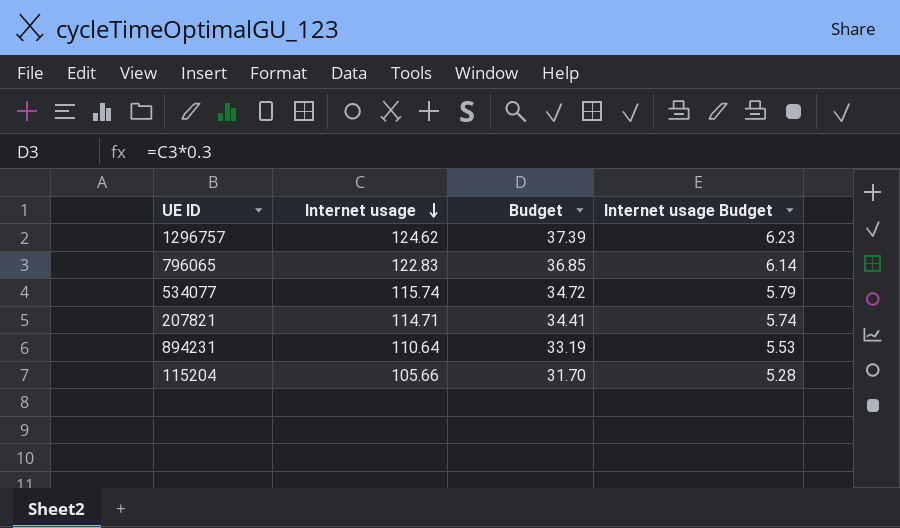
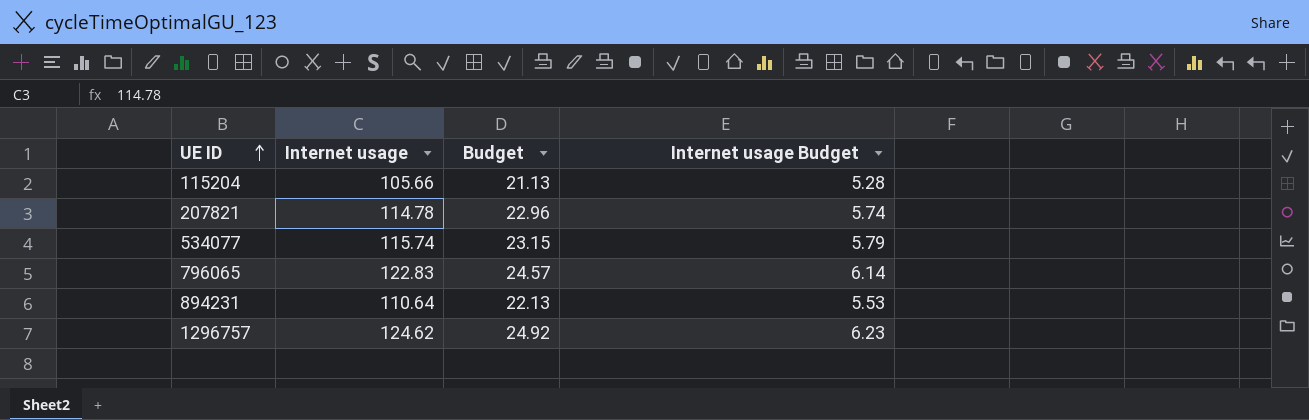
row order: Internet usage descending -> UE ID ascending
column Budget | formula: [Internet usage] * 0.3 -> [Internet usage] * 0.2
207821 | Internet usage: 114.71 -> 114.78

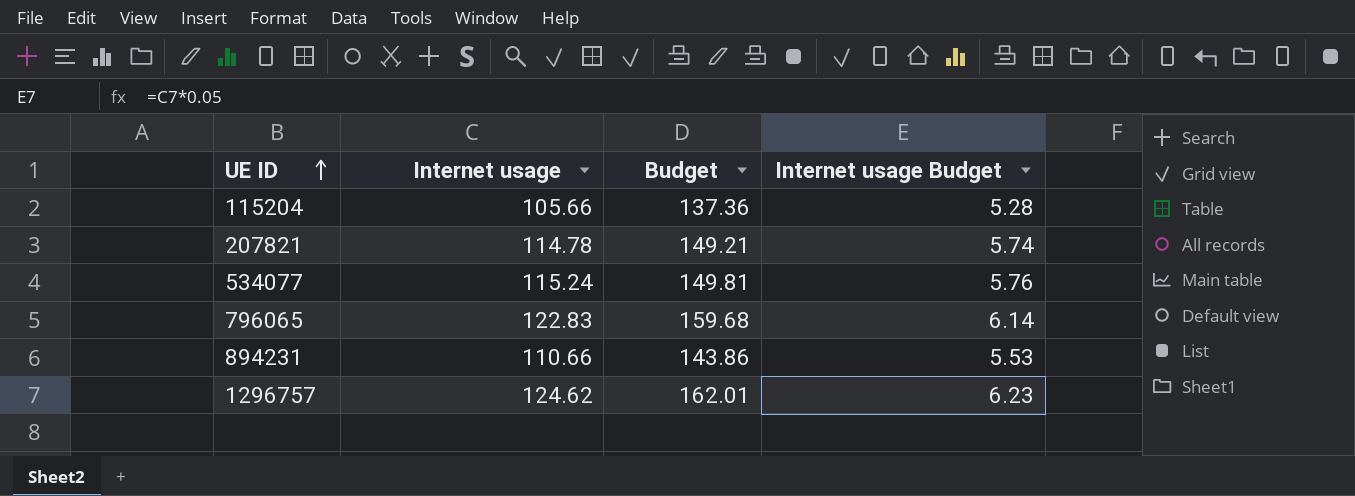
column Budget | formula: [Internet usage] * 0.2 -> [Internet usage] * 1.3
534077 | Internet usage: 115.74 -> 115.24
534077 | Internet usage Budget: 5.79 -> 5.76
894231 | Internet usage: 110.64 -> 110.66

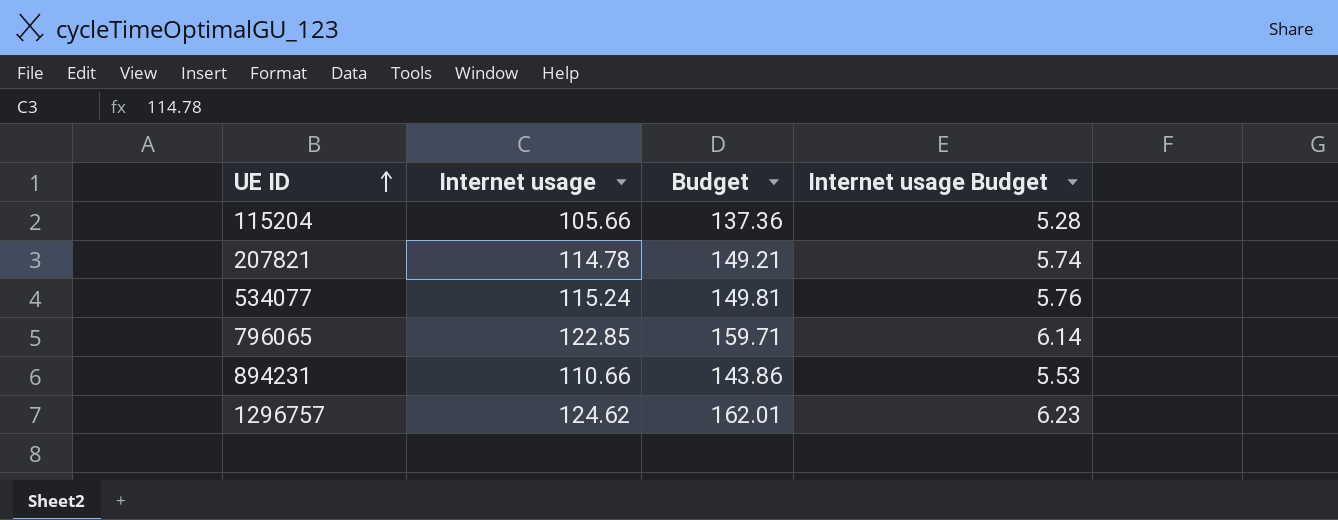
796065 | Internet usage: 122.83 -> 122.85
796065 | Budget: 159.68 -> 159.71

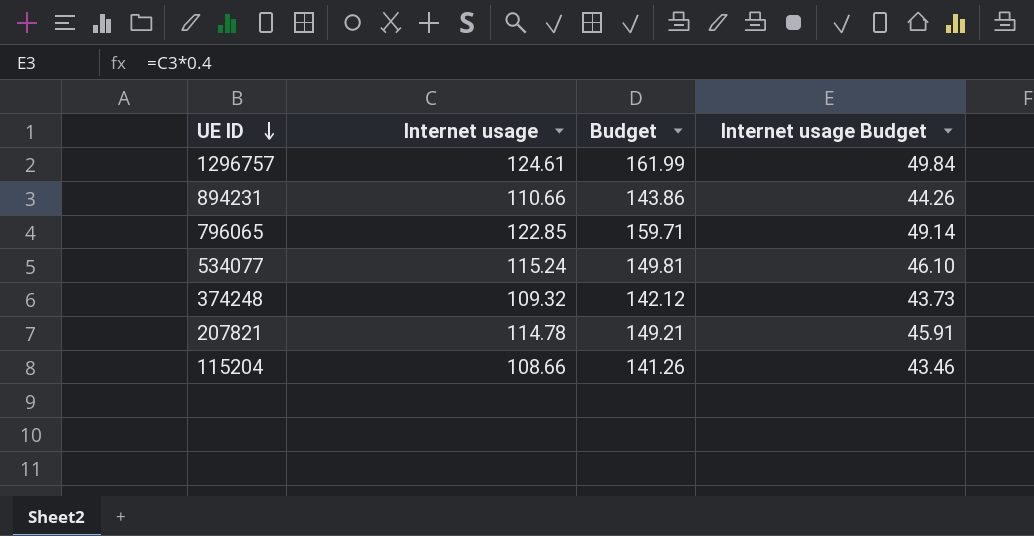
row order: UE ID ascending -> UE ID descending
column Internet usage Budget | formula: [Internet usage] * 0.05 -> [Internet usage] * 0.4
1296757 | Internet usage: 124.62 -> 124.61
1296757 | Budget: 162.01 -> 161.99
row 374248: none -> 109.32 | 142.12 | 43.73
115204 | Internet usage: 105.66 -> 108.66
115204 | Budget: 137.36 -> 141.26

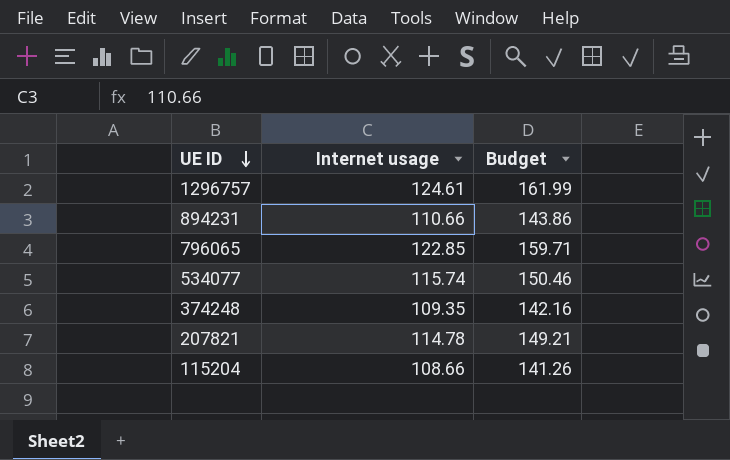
column Internet usage Budget | formula: [Internet usage] * 0.4 -> none
534077 | Internet usage: 115.24 -> 115.74
534077 | Budget: 149.81 -> 150.46
374248 | Internet usage: 109.32 -> 109.35
374248 | Budget: 142.12 -> 142.16

